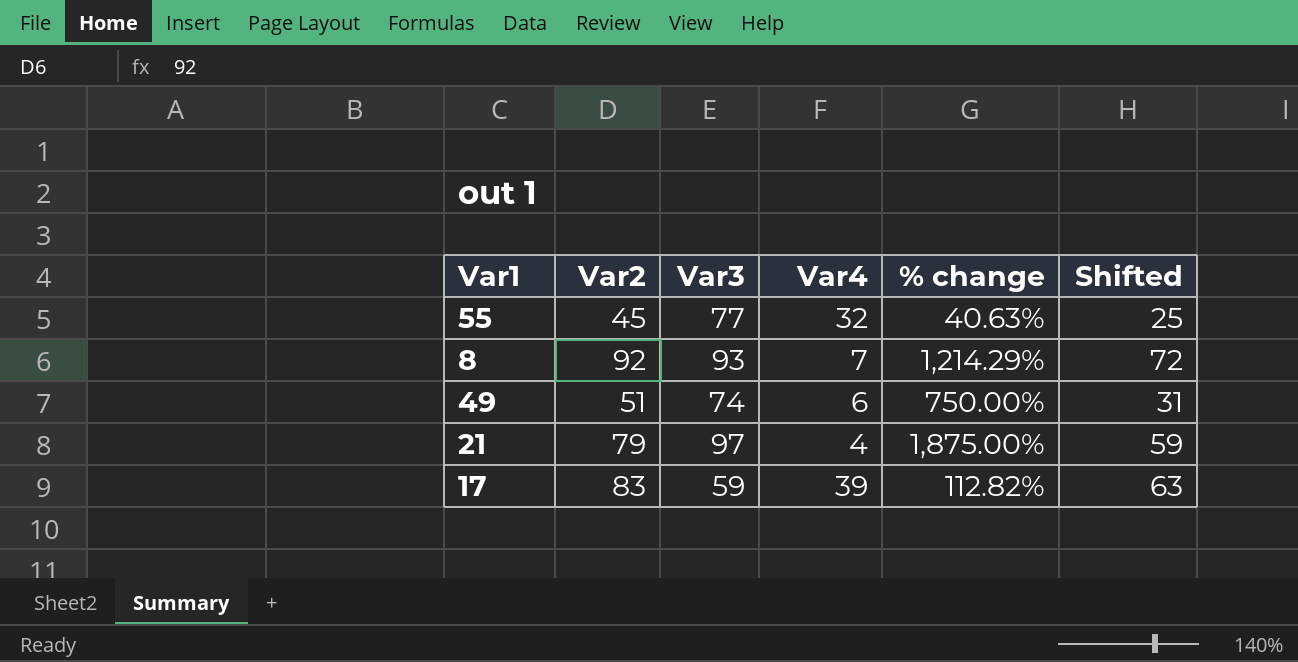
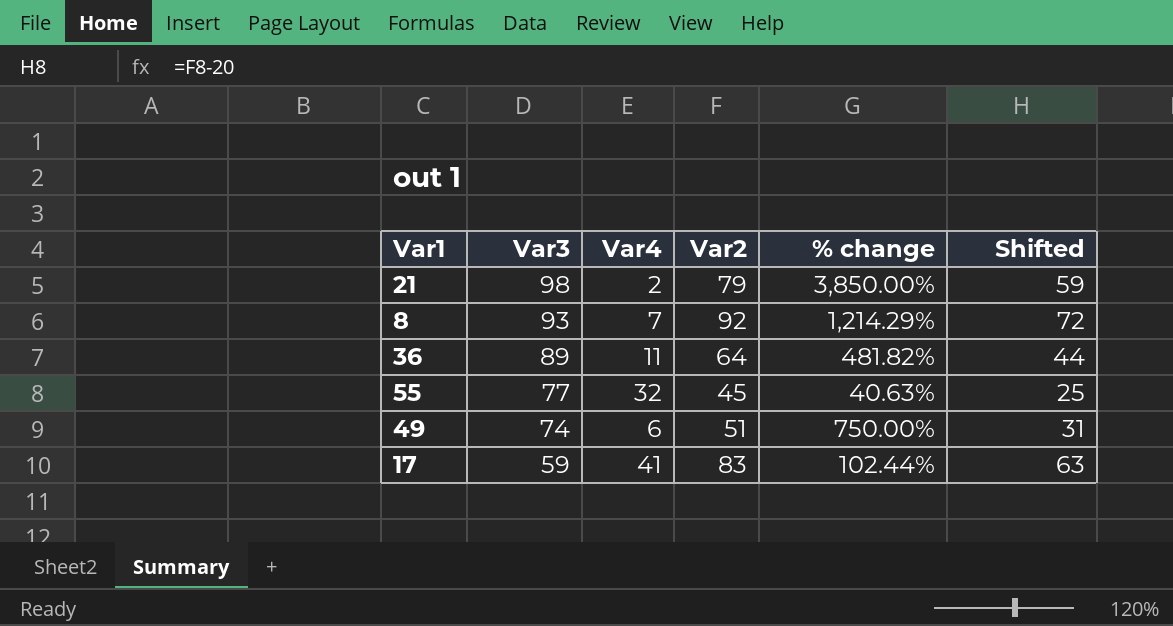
row order: none -> Var3 descending
column Var2 | position: 2 -> 4
21 | Var3: 97 -> 98
21 | Var4: 4 -> 2
21 | % change: 1,875.00% -> 3,850.00%
row 36: none -> 89 | 11 | 64 | 481.82% | 44
17 | Var4: 39 -> 41
17 | % change: 112.82% -> 102.44%

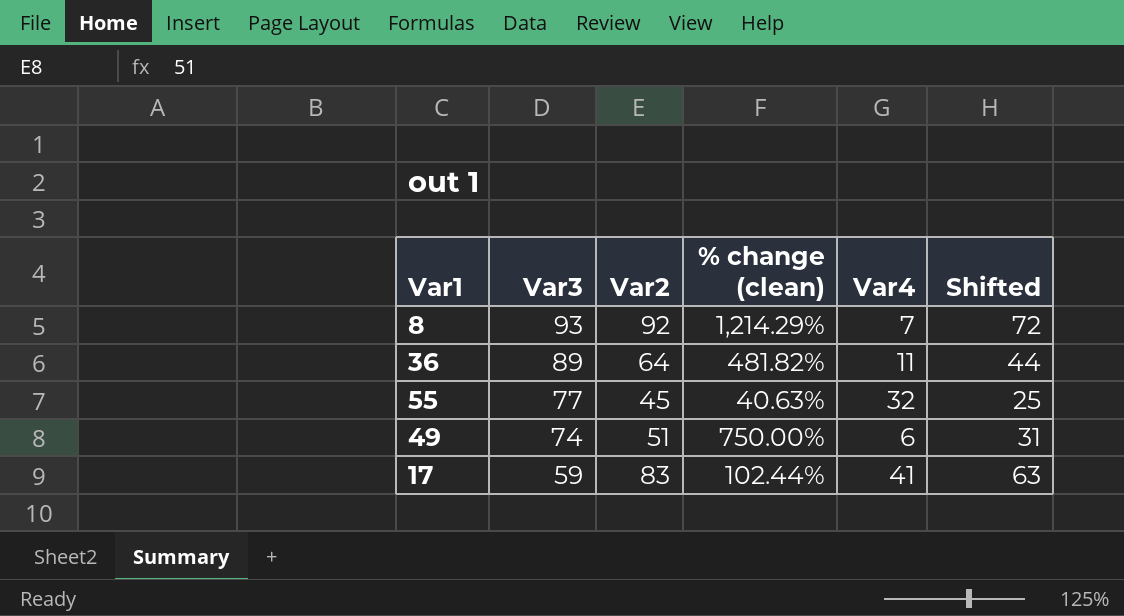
column name: % change -> % change (clean)
column Var4 | position: 3 -> 5
row 21: 98 | 2 | 79 | 3,850.00% | 59 -> none

